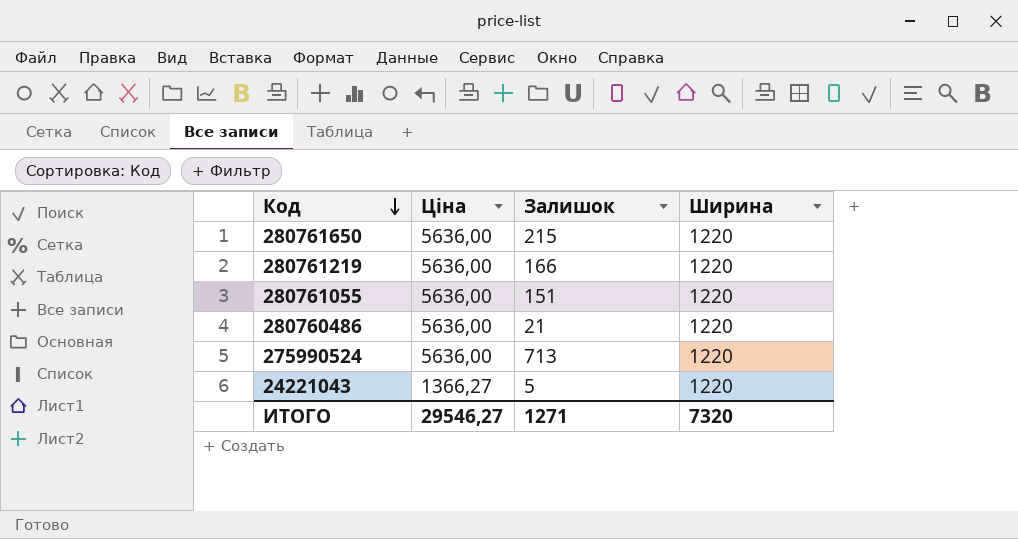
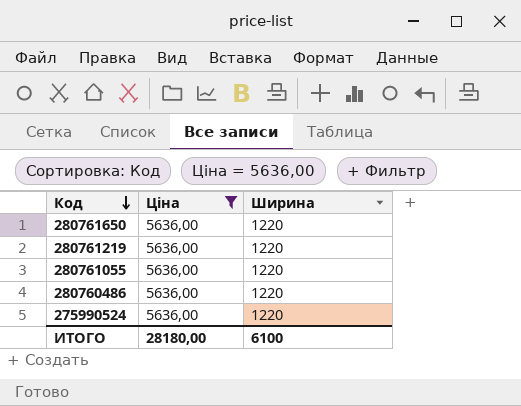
filter: none -> Ціна = 5636,00
column Залишок | position: 3 -> none
ИТОГО | Ціна: 29546,27 -> 28180,00
ИТОГО | Ширина: 7320 -> 6100

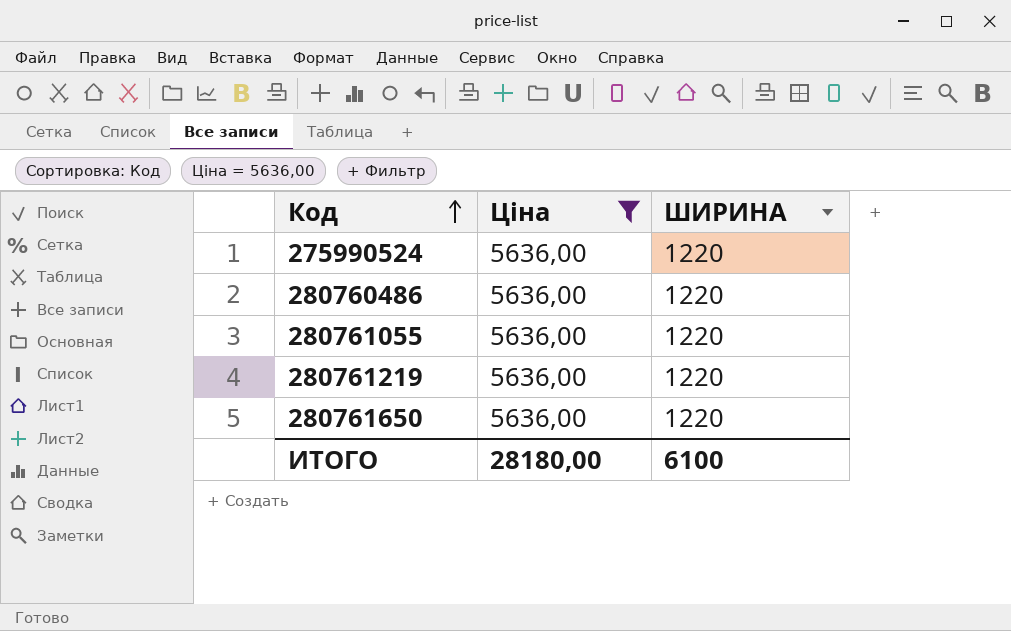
row order: Код descending -> Код ascending
column name: Ширина -> ШИРИНА

